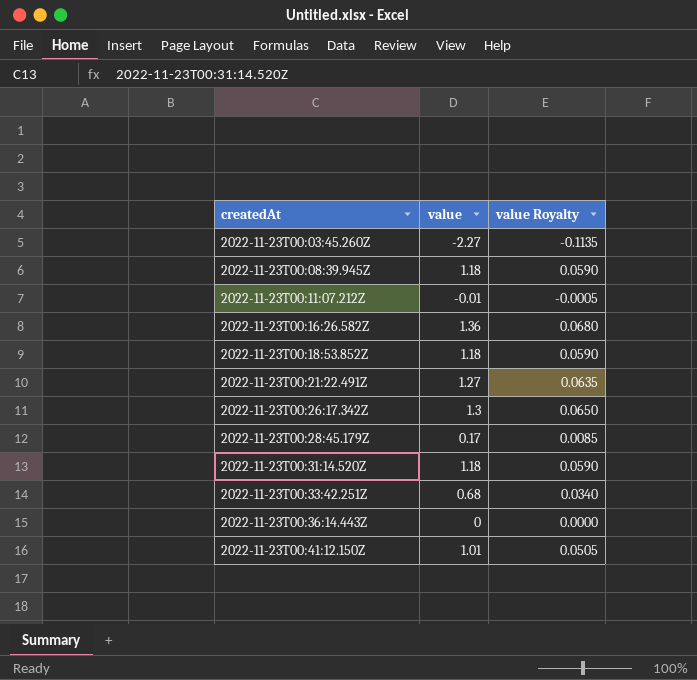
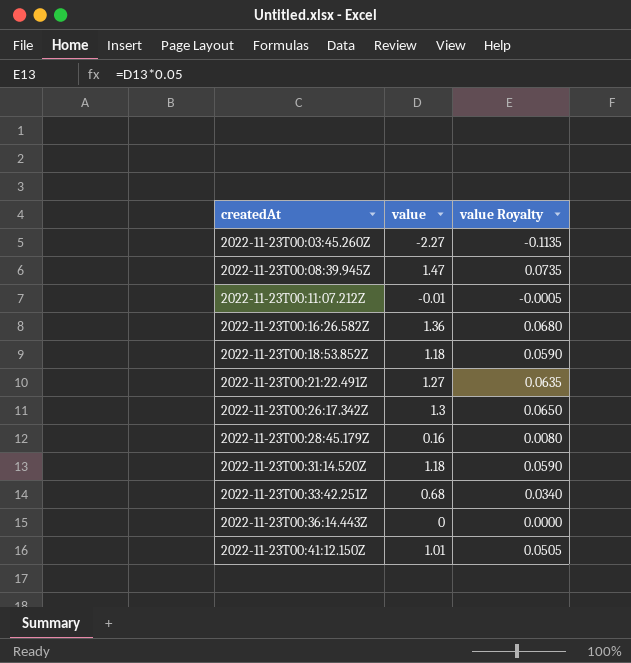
2022-11-23T00:08:39.945Z | value: 1.18 -> 1.47
2022-11-23T00:08:39.945Z | value Royalty: 0.0590 -> 0.0735
2022-11-23T00:28:45.179Z | value: 0.17 -> 0.16
2022-11-23T00:28:45.179Z | value Royalty: 0.0085 -> 0.0080

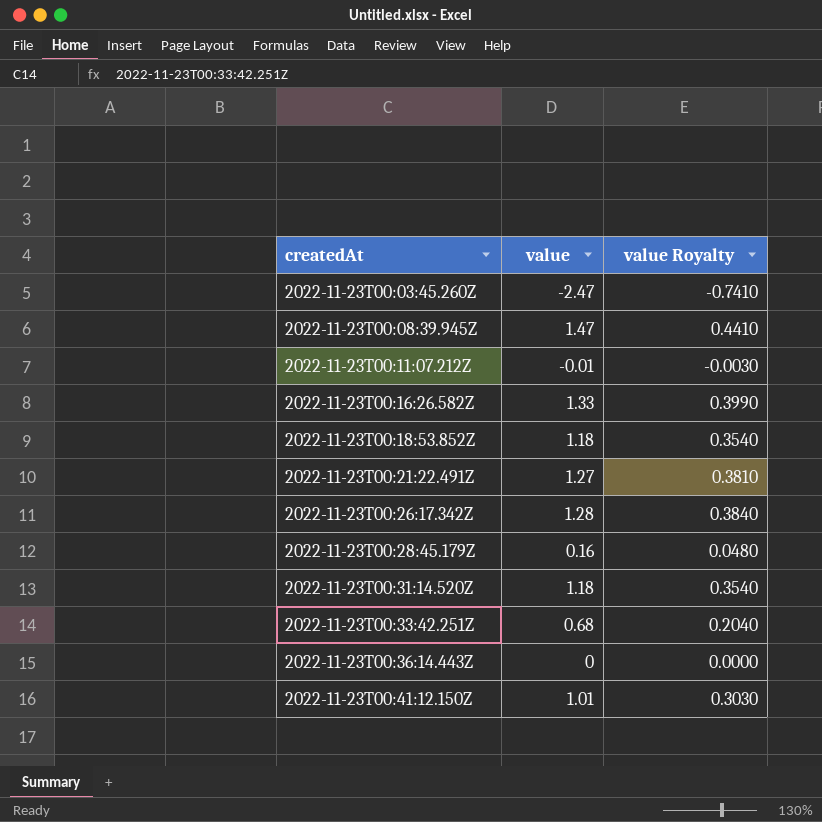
column value Royalty | formula: [value] * 0.05 -> [value] * 0.3
2022-11-23T00:03:45.260Z | value: -2.27 -> -2.47
2022-11-23T00:16:26.582Z | value: 1.36 -> 1.33
2022-11-23T00:26:17.342Z | value: 1.3 -> 1.28

